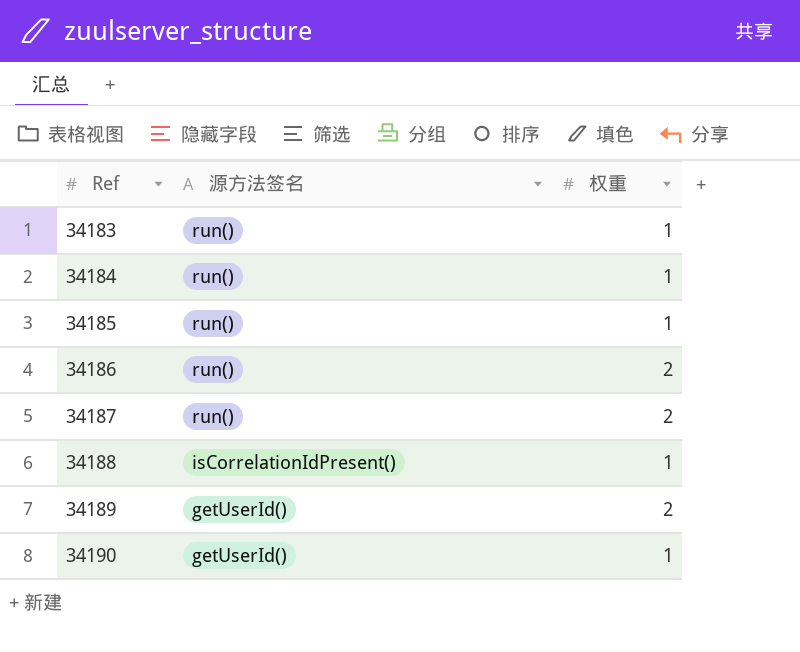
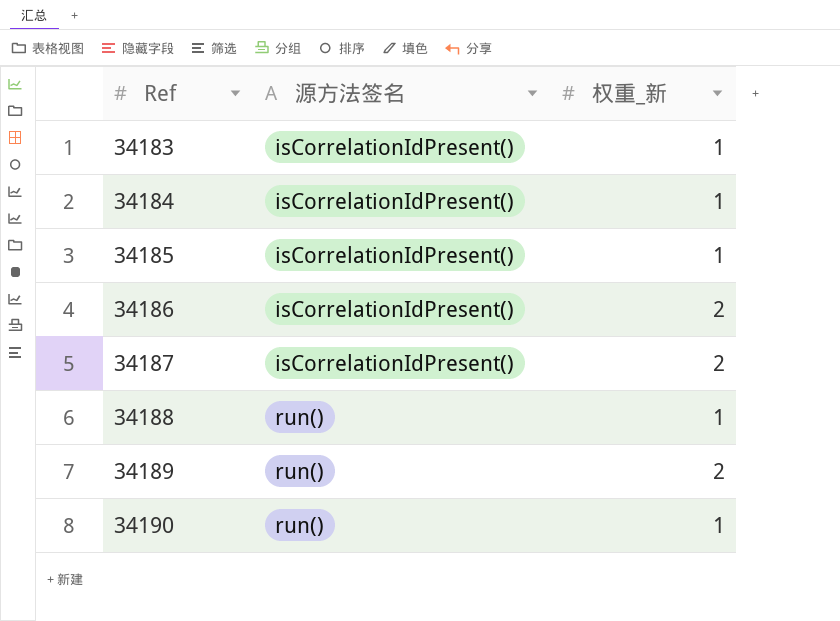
column name: 权重 -> 权重_新
34183 | 源方法签名: run() -> isCorrelationIdPresent()
34184 | 源方法签名: run() -> isCorrelationIdPresent()
34185 | 源方法签名: run() -> isCorrelationIdPresent()
34186 | 源方法签名: run() -> isCorrelationIdPresent()
34187 | 源方法签名: run() -> isCorrelationIdPresent()
34188 | 源方法签名: isCorrelationIdPresent() -> run()
34189 | 源方法签名: getUserId() -> run()
34190 | 源方法签名: getUserId() -> run()

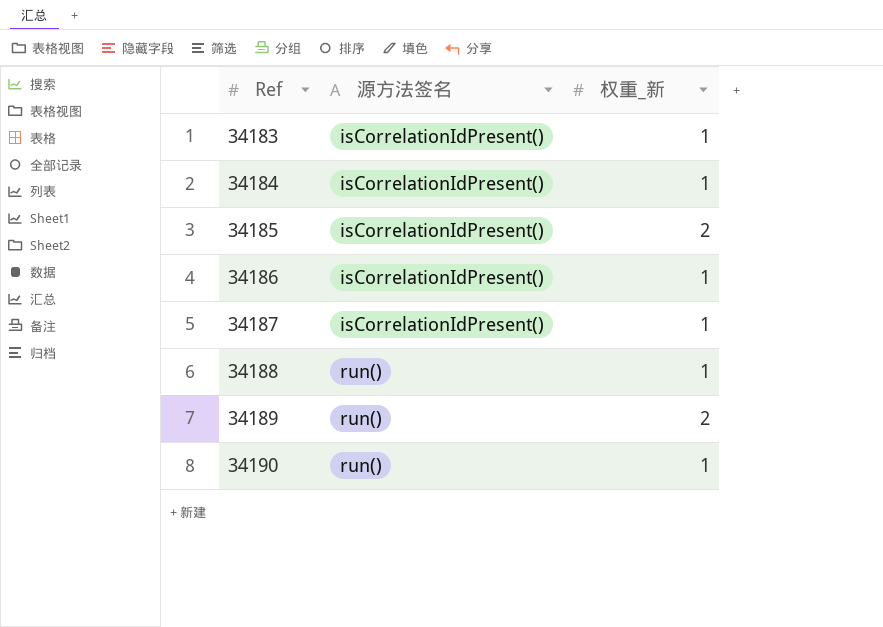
34185 | 权重_新: 1 -> 2
34186 | 权重_新: 2 -> 1
34187 | 权重_新: 2 -> 1

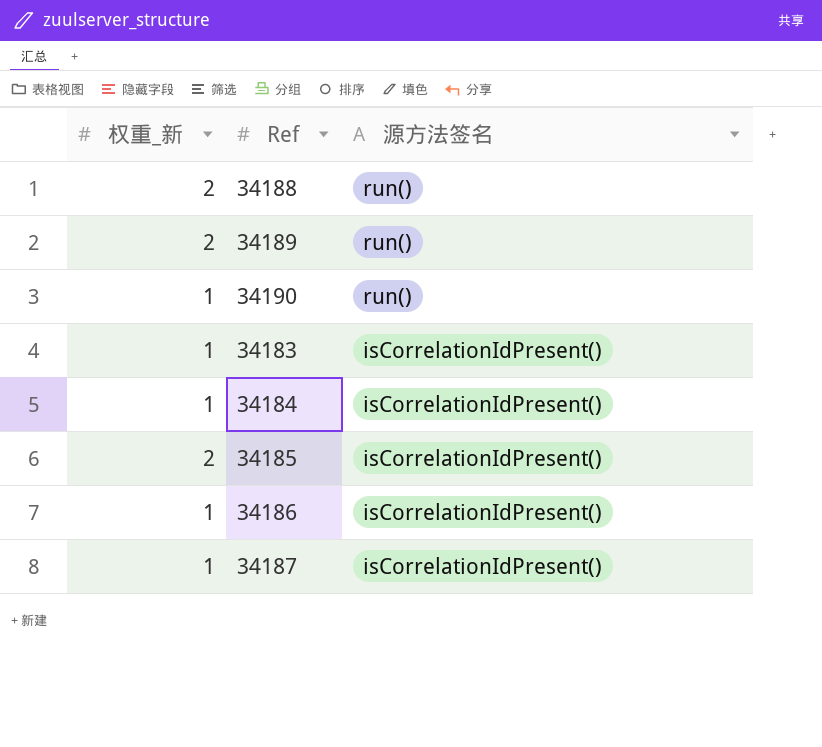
row order: Ref ascending -> 源方法签名 descending
column 权重_新 | position: 3 -> 1
34188 | 权重_新: 1 -> 2

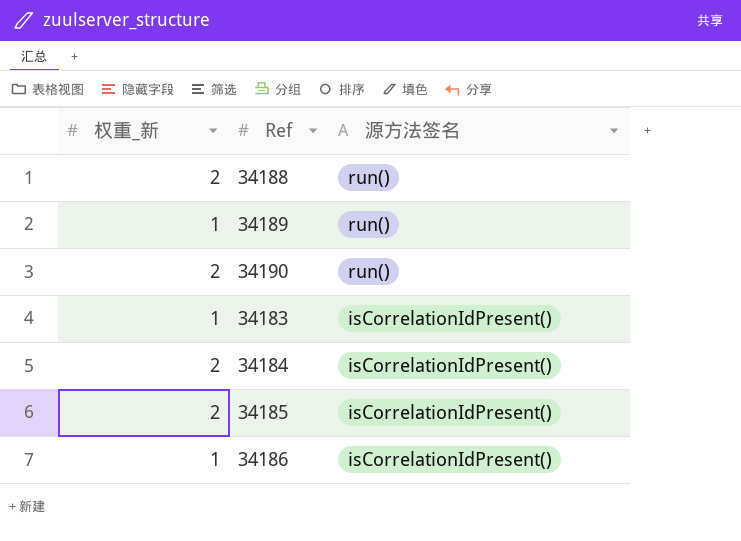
row 34187: 1 | isCorrelationIdPresent() -> none
34189 | 权重_新: 2 -> 1
34190 | 权重_新: 1 -> 2
34184 | 权重_新: 1 -> 2

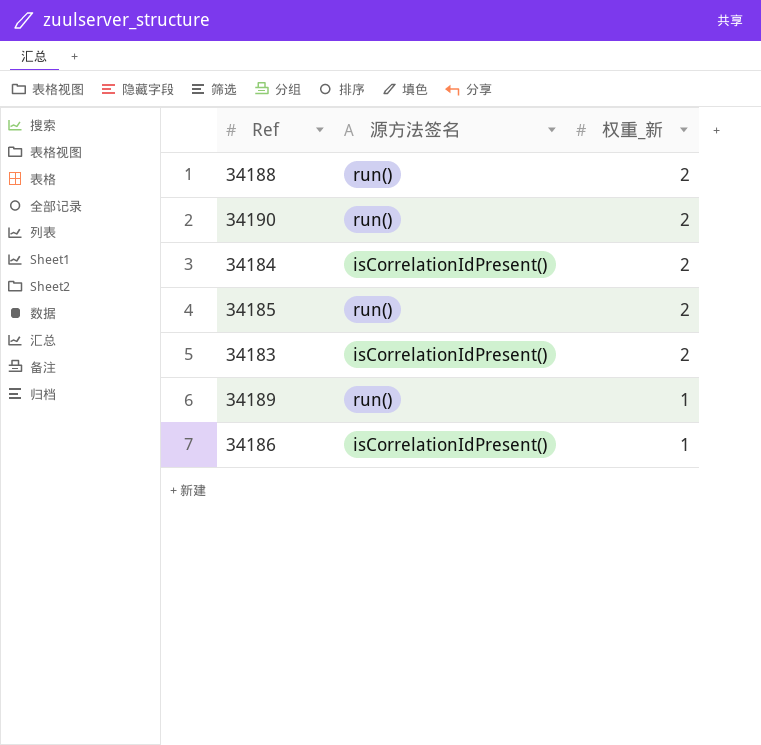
row order: 源方法签名 descending -> 权重_新 descending
column 权重_新 | position: 1 -> 3
34185 | 源方法签名: isCorrelationIdPresent() -> run()
34183 | 权重_新: 1 -> 2

